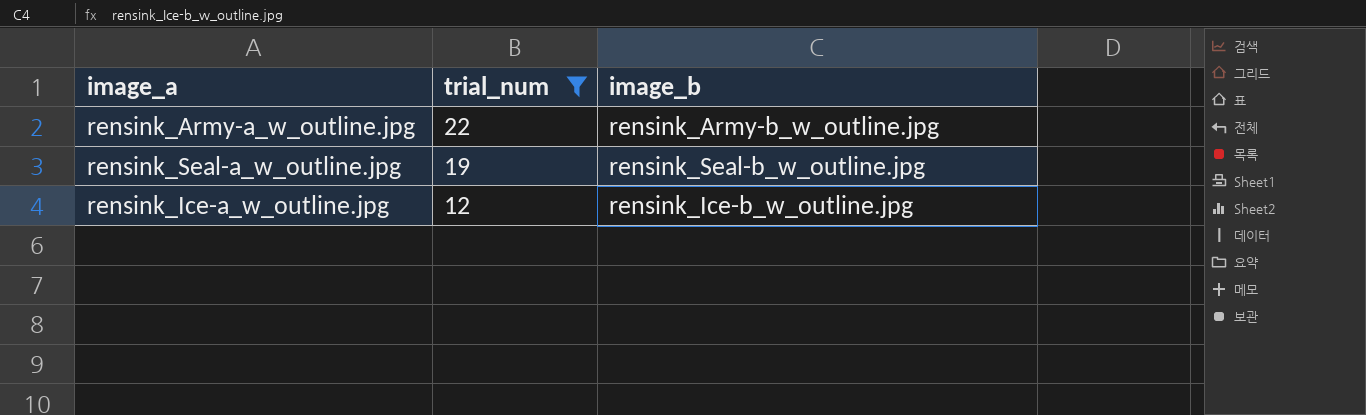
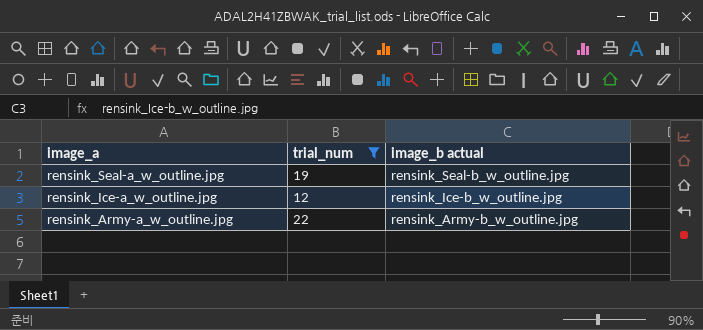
row order: trial_num descending -> image_a descending
column name: image_b -> image_b actual

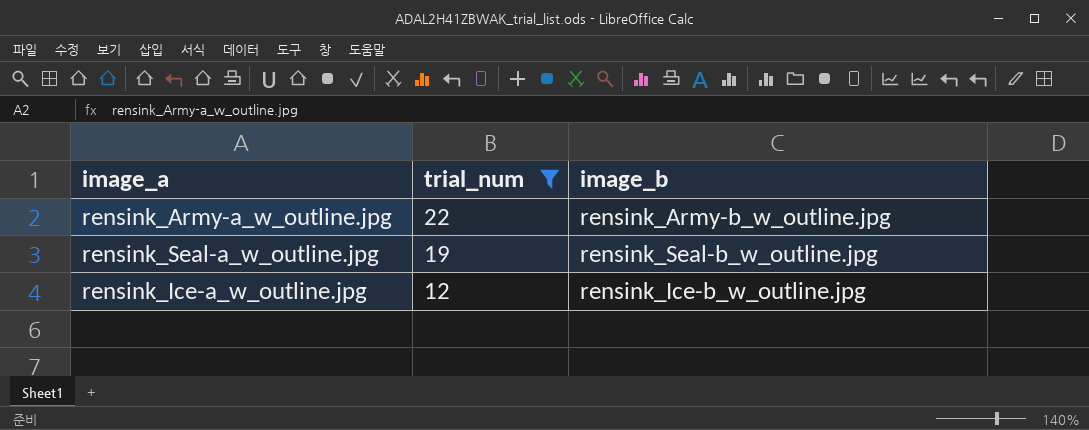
row order: image_a descending -> trial_num descending
column name: image_b actual -> image_b

